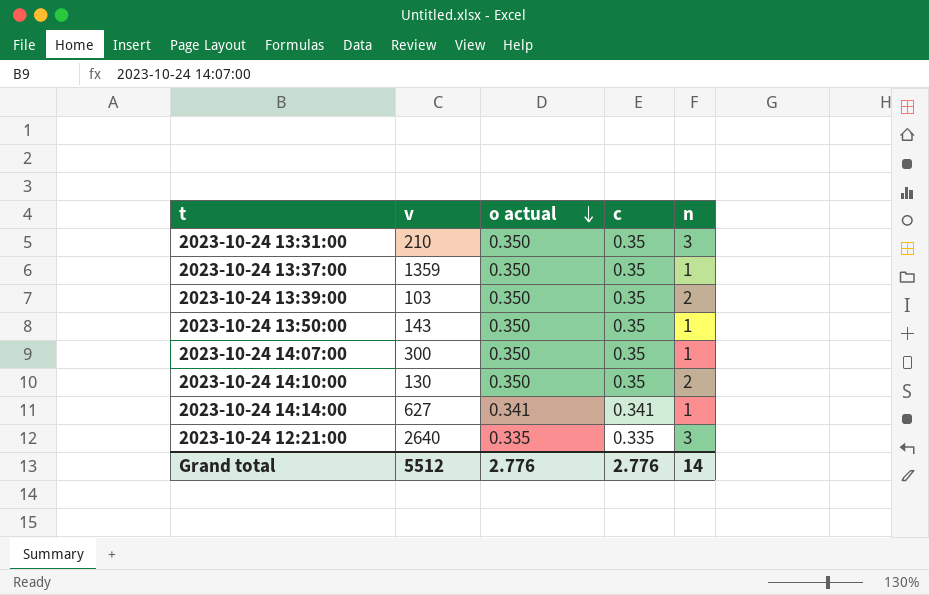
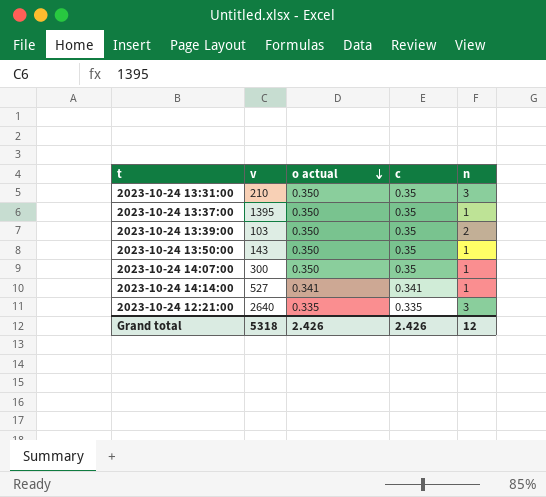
row 2023-10-24 14:10:00: 130 | 0.350 | 0.35 | 2 -> none
2023-10-24 13:37:00 | v: 1359 -> 1395
2023-10-24 14:14:00 | v: 627 -> 527
Grand total | v: 5512 -> 5318
Grand total | o actual: 2.776 -> 2.426
Grand total | c: 2.776 -> 2.426
Grand total | n: 14 -> 12

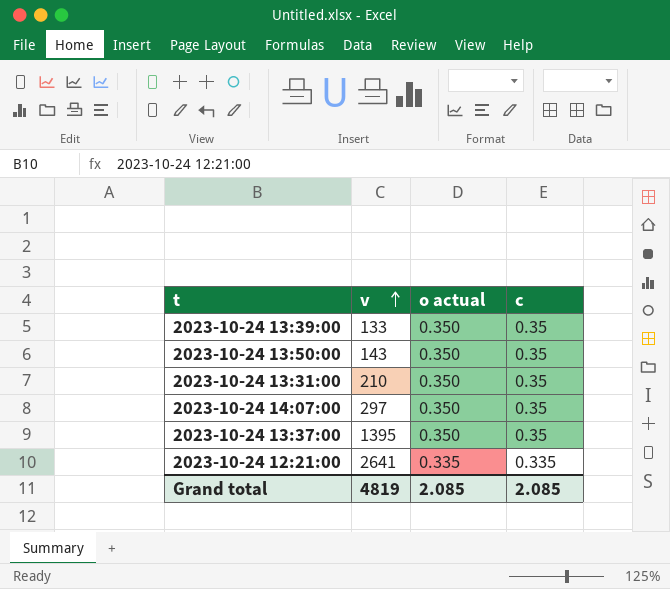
row order: o actual descending -> v ascending
column n | position: 5 -> none
row 2023-10-24 14:14:00: 527 | 0.341 | 0.341 | 1 -> none
2023-10-24 13:39:00 | v: 103 -> 133
2023-10-24 14:07:00 | v: 300 -> 297
2023-10-24 12:21:00 | v: 2640 -> 2641
Grand total | v: 5318 -> 4819
Grand total | o actual: 2.426 -> 2.085
Grand total | c: 2.426 -> 2.085

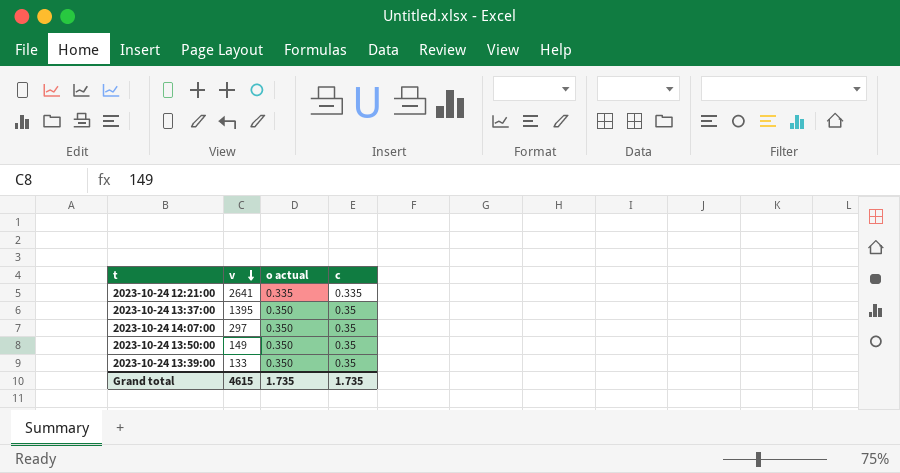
row order: v ascending -> v descending
row 2023-10-24 13:31:00: 210 | 0.350 | 0.35 -> none
2023-10-24 13:50:00 | v: 143 -> 149
Grand total | v: 4819 -> 4615
Grand total | o actual: 2.085 -> 1.735
Grand total | c: 2.085 -> 1.735

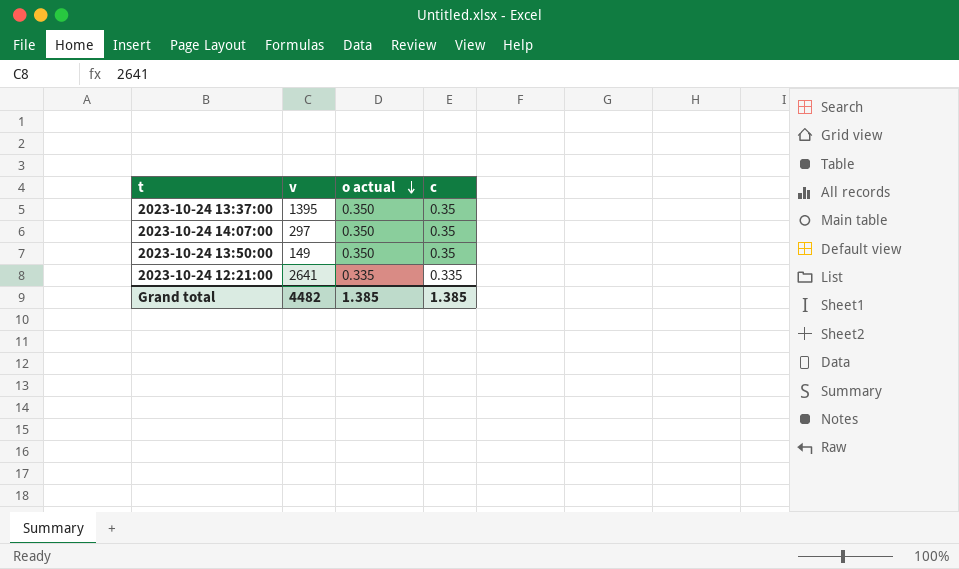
row order: v descending -> o actual descending
row 2023-10-24 13:39:00: 133 | 0.350 | 0.35 -> none
Grand total | v: 4615 -> 4482
Grand total | o actual: 1.735 -> 1.385
Grand total | c: 1.735 -> 1.385

